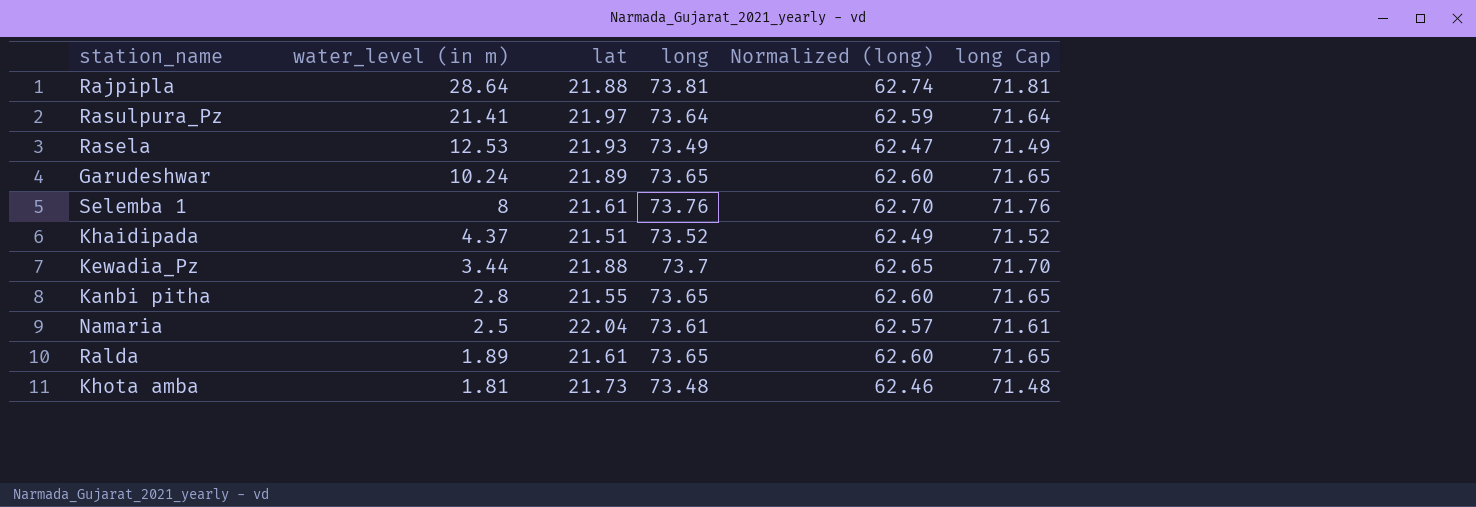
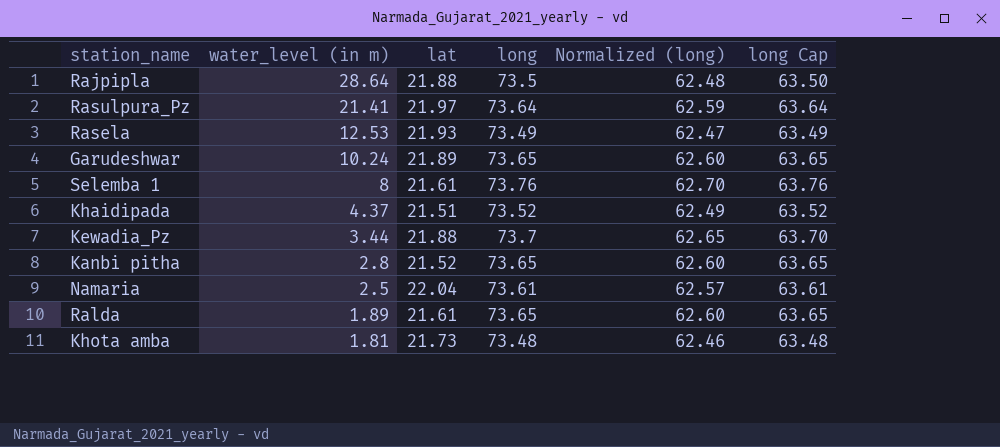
column long Cap | formula: [long] - 2 -> [long] - 10
Rajpipla | long: 73.81 -> 73.5
Rajpipla | Normalized (long): 62.74 -> 62.48
Kanbi pitha | lat: 21.55 -> 21.52

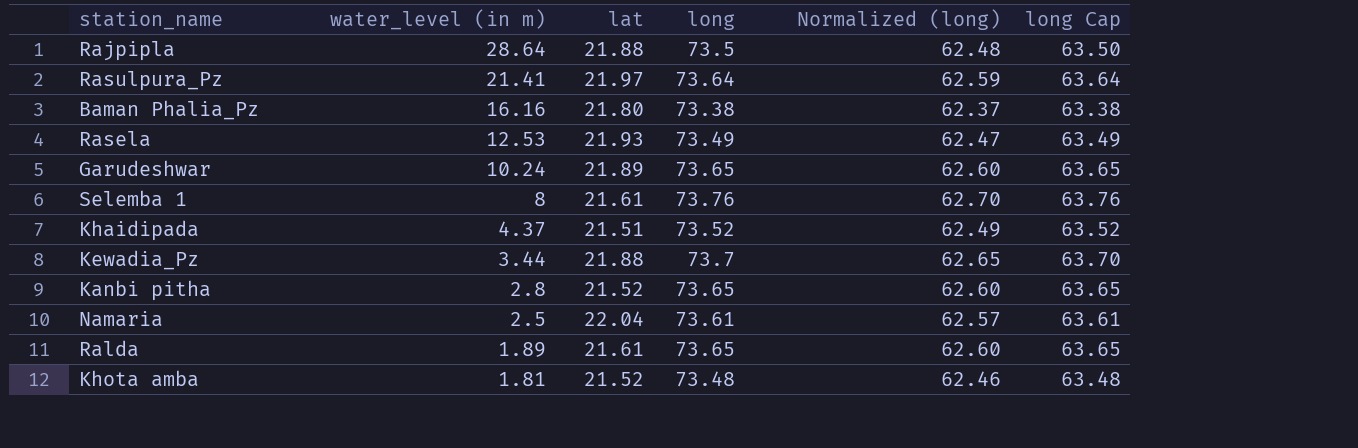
row Baman Phalia_Pz: none -> 16.16 | 21.80 | 73.38 | 62.37 | 63.38
Khota amba | lat: 21.73 -> 21.52

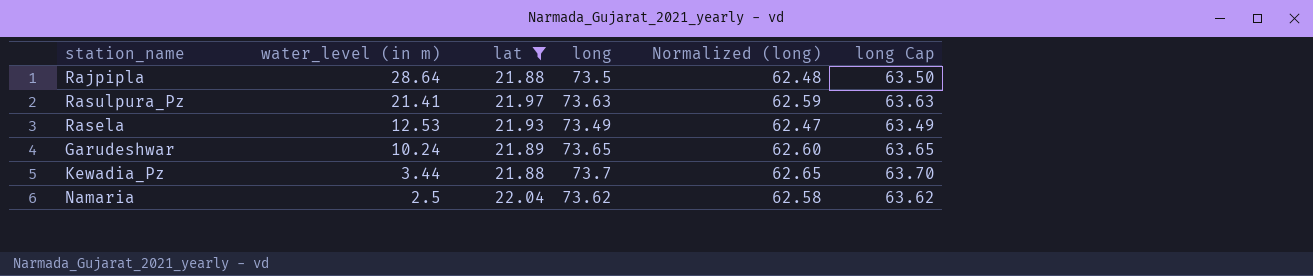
filter: none -> lat >= 21.88
Rasulpura_Pz | long: 73.64 -> 73.63
Rasulpura_Pz | long Cap: 63.64 -> 63.63
Namaria | long: 73.61 -> 73.62
Namaria | Normalized (long): 62.57 -> 62.58
Namaria | long Cap: 63.61 -> 63.62

